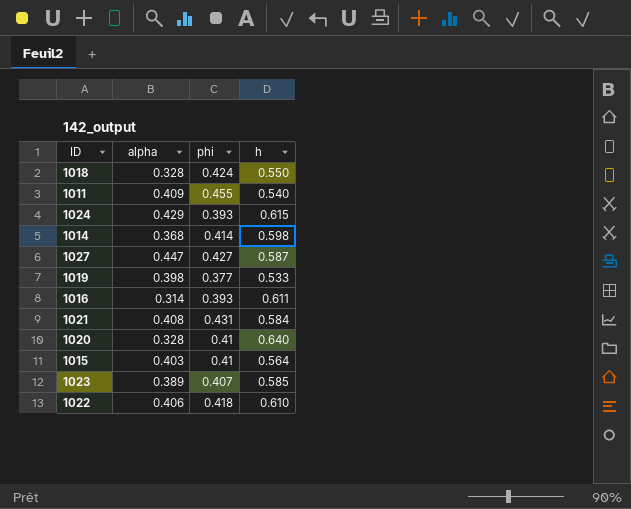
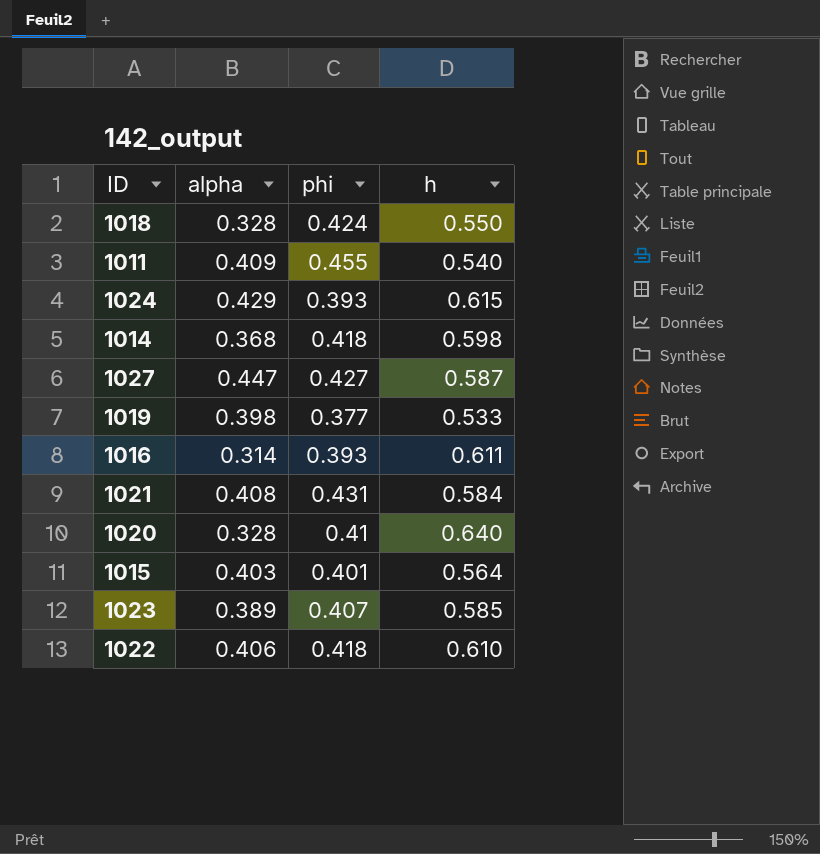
1014 | phi: 0.414 -> 0.418
1015 | phi: 0.41 -> 0.401

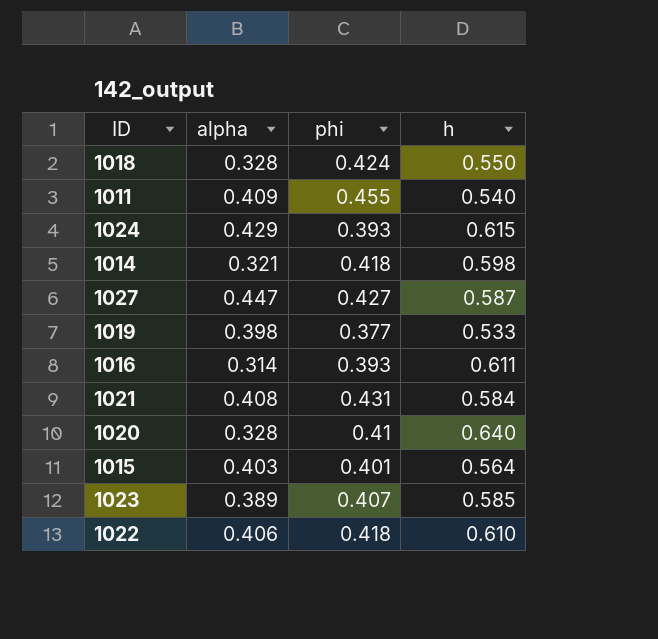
1014 | alpha: 0.368 -> 0.321

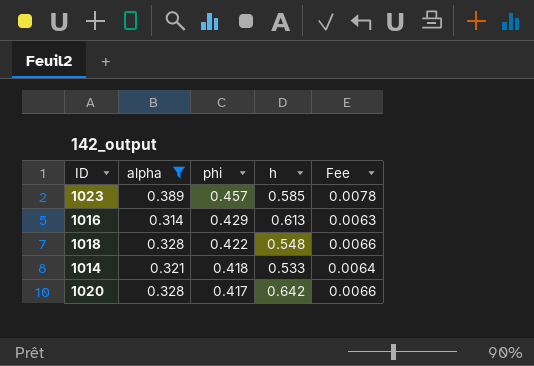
filter: none -> alpha <= 0.389
row order: none -> phi descending
column Fee | formula: none -> [alpha] * 0.02
1023 | phi: 0.407 -> 0.457
1016 | phi: 0.393 -> 0.429
1016 | h: 0.611 -> 0.613
1018 | phi: 0.424 -> 0.422
1018 | h: 0.550 -> 0.548
1014 | h: 0.598 -> 0.533
1020 | phi: 0.41 -> 0.417
1020 | h: 0.640 -> 0.642

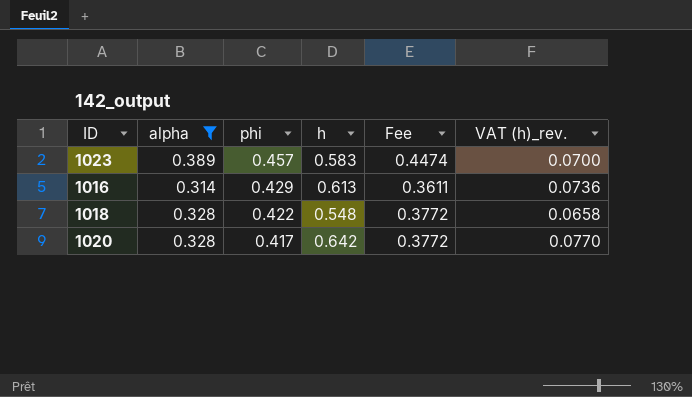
column Fee | formula: [alpha] * 0.02 -> [alpha] * 1.15
column VAT (h)_rev. | formula: none -> [h] * 0.12
row 1014: 0.321 | 0.418 | 0.533 | 0.0064 -> none
1023 | h: 0.585 -> 0.583

